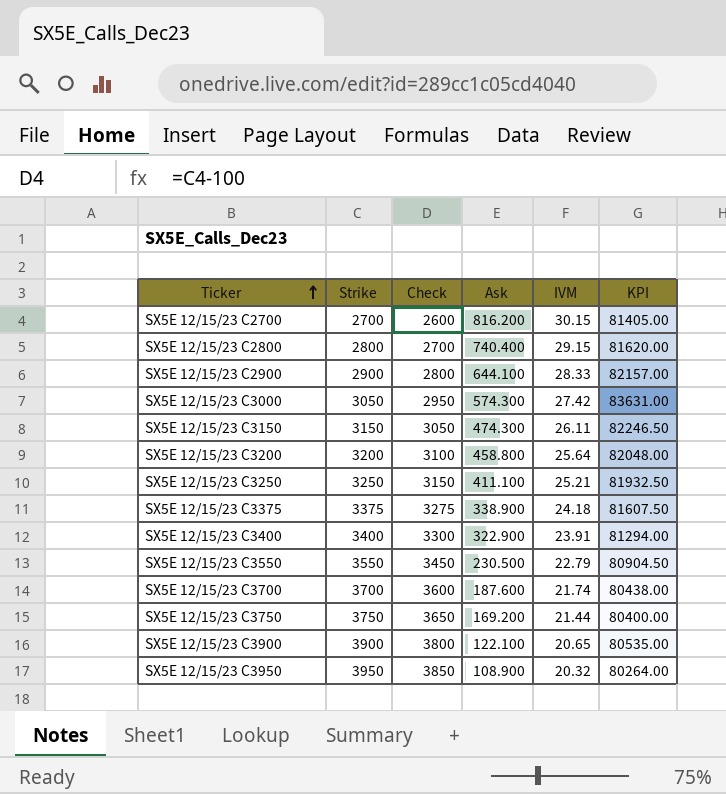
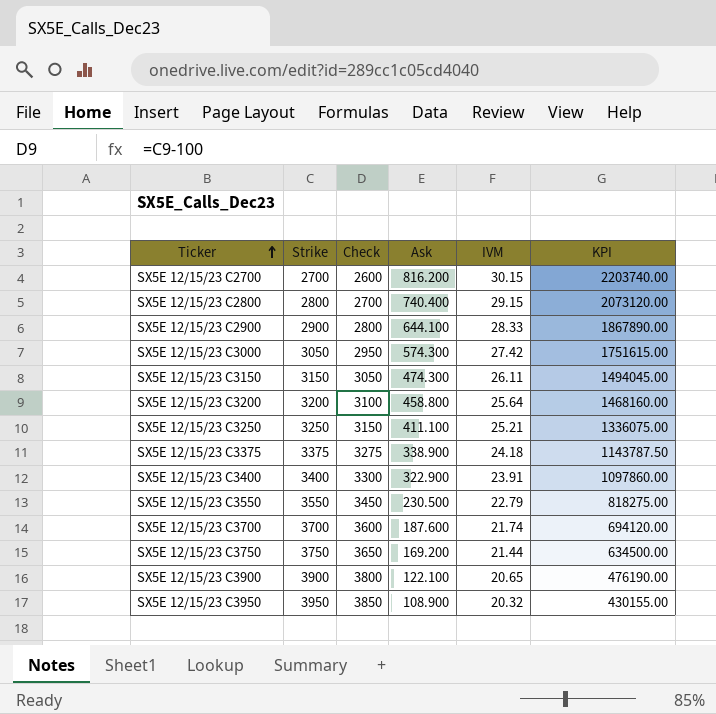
column KPI | formula: [Strike] * [IVM] -> [Strike] * [Ask]

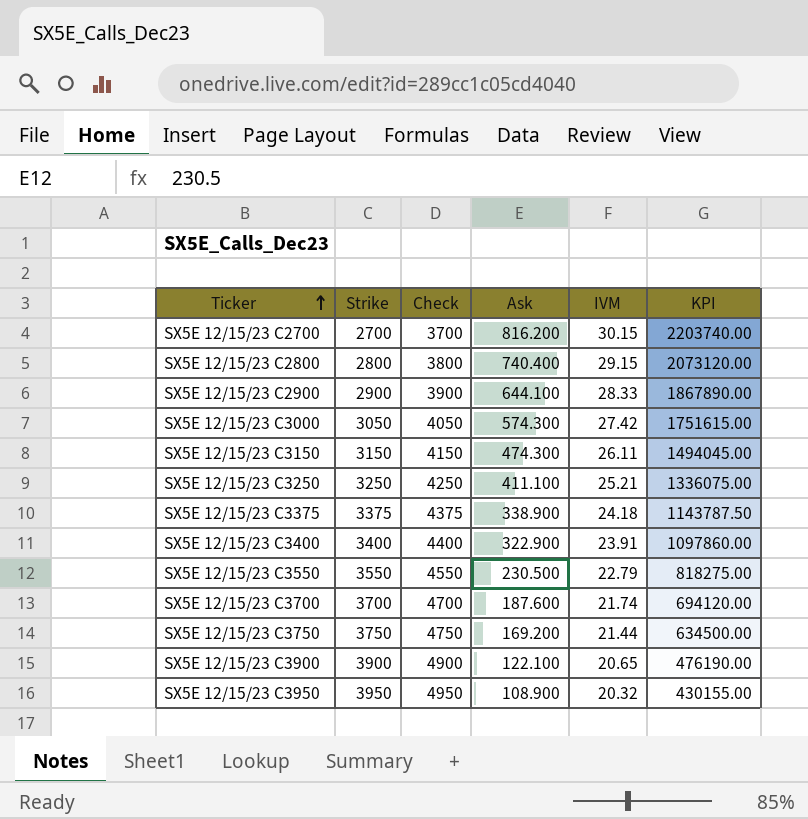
column Check | formula: [Strike] - 100 -> [Strike] + 1000
row SX5E 12/15/23 C3200: 3200 | 3100 | 458.800 | 25.64 | 1468160.00 -> none

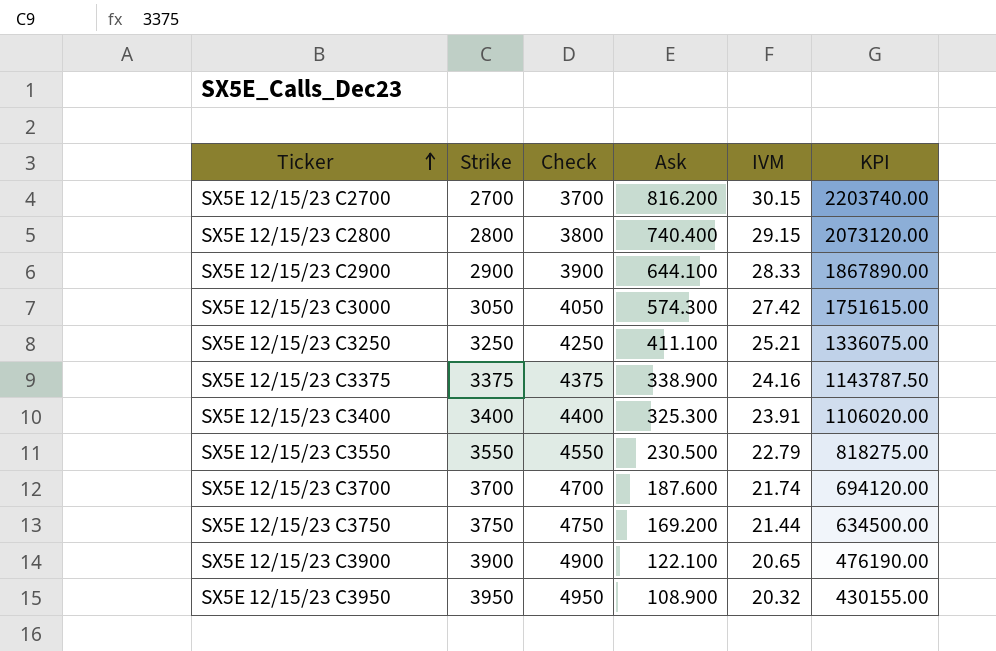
row SX5E 12/15/23 C3150: 3150 | 4150 | 474.300 | 26.11 | 1494045.00 -> none
SX5E 12/15/23 C3375 | IVM: 24.18 -> 24.16
SX5E 12/15/23 C3400 | Ask: 322.900 -> 325.300
SX5E 12/15/23 C3400 | KPI: 1097860.00 -> 1106020.00

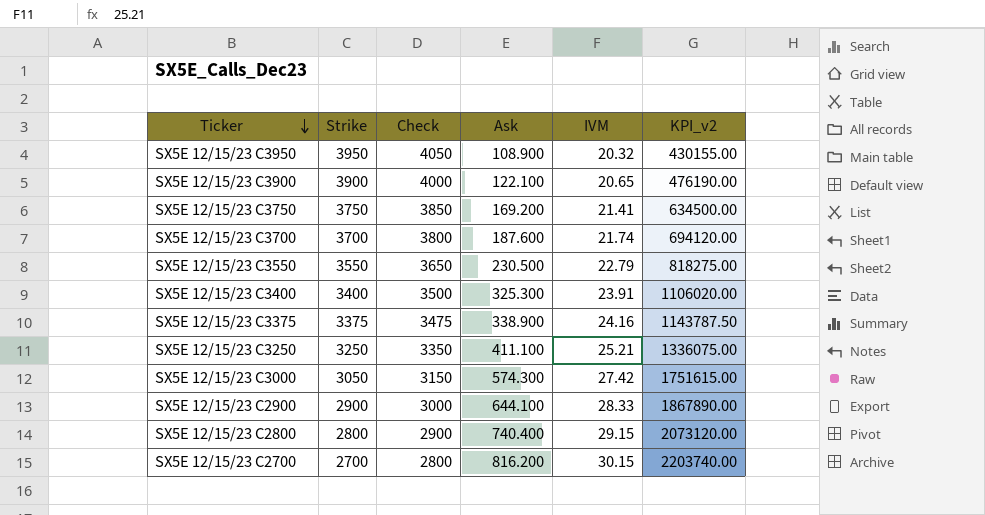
row order: Ticker ascending -> Ticker descending
column Check | formula: [Strike] + 1000 -> [Strike] + 100
column name: KPI -> KPI_v2
SX5E 12/15/23 C3750 | IVM: 21.44 -> 21.41

